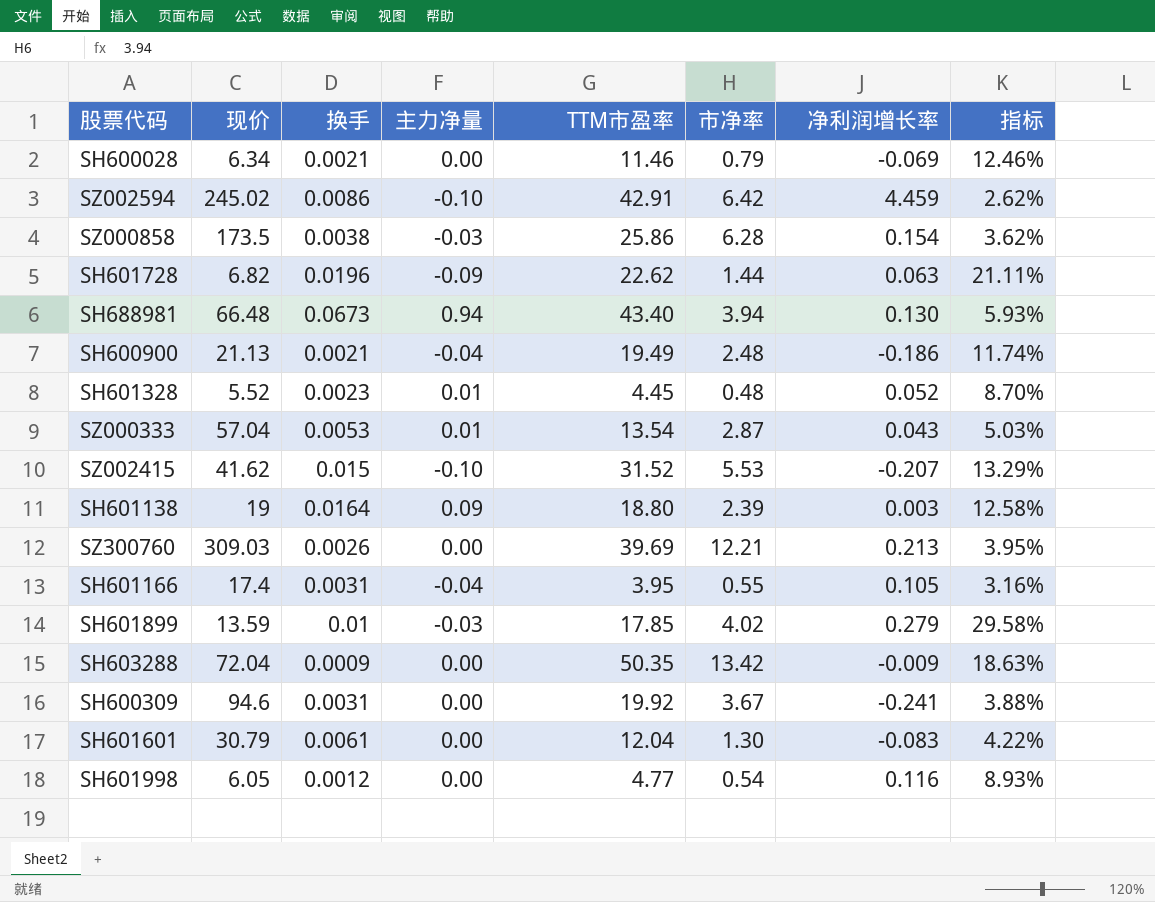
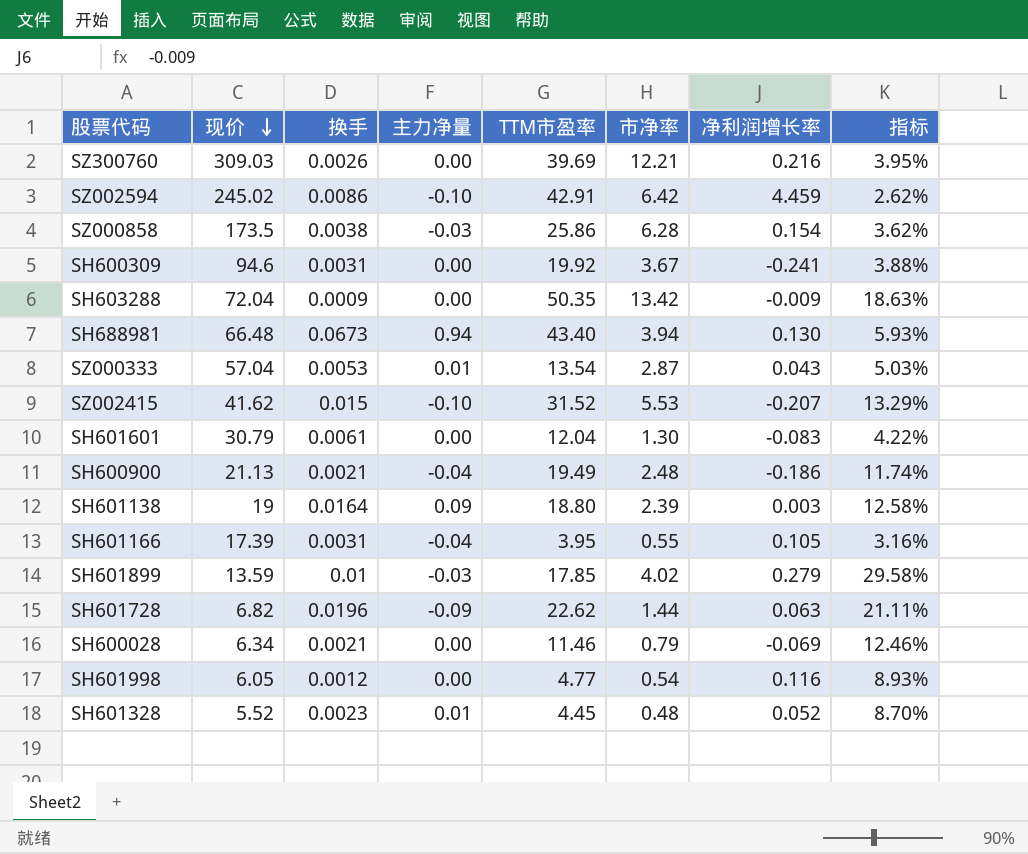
row order: none -> 现价 descending
SZ300760 | 净利润增长率: 0.213 -> 0.216
SH601166 | 现价: 17.4 -> 17.39

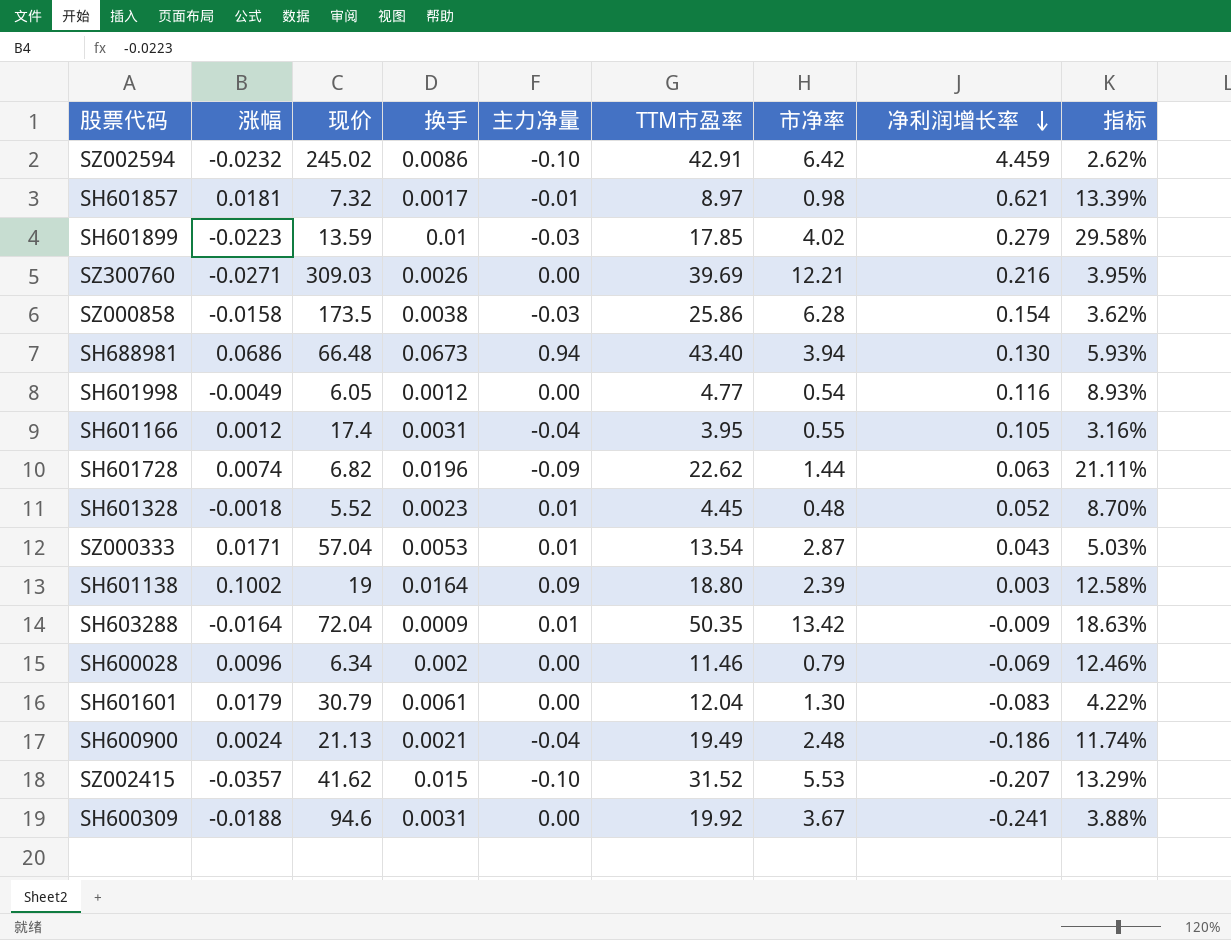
row order: 现价 descending -> 净利润增长率 descending
column 涨幅 | position: none -> 2
row SH601857: none -> 0.0181 | 7.32 | 0.0017 | -0.01 | 8.97 | 0.98 | 0.621 | 13.39%
SH601166 | 现价: 17.39 -> 17.4
SH603288 | 主力净量: 0.00 -> 0.01
SH600028 | 换手: 0.0021 -> 0.002

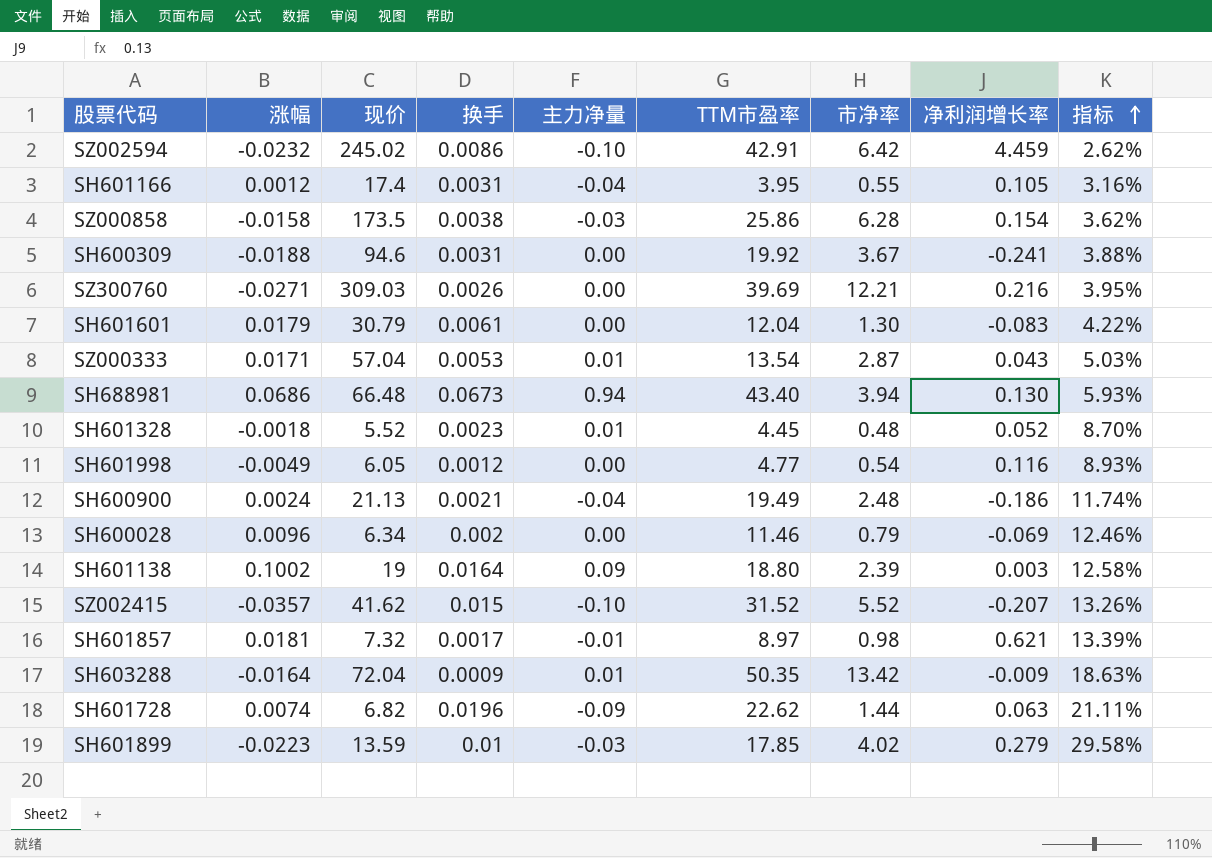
row order: 净利润增长率 descending -> 指标 ascending
SZ002415 | 市净率: 5.53 -> 5.52
SZ002415 | 指标: 13.29% -> 13.26%

